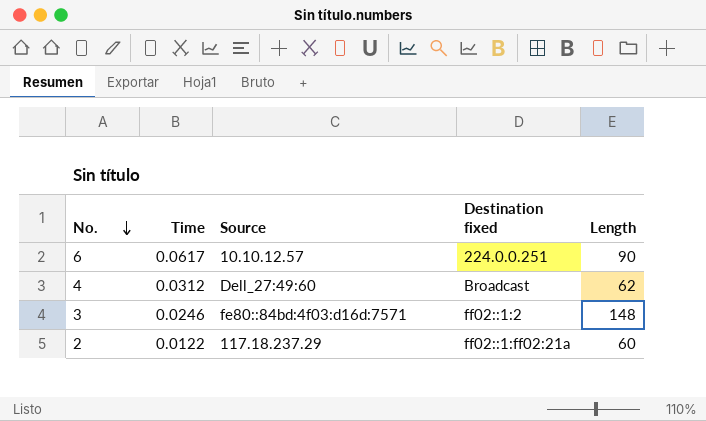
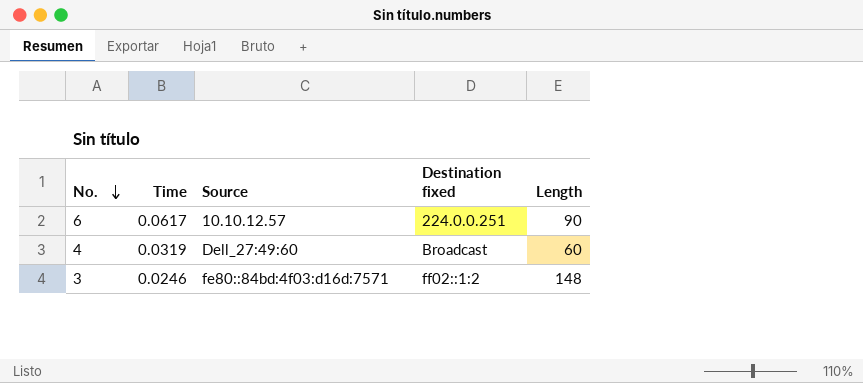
row 2: 0.0122 | 117.18.237.29 | ff02::1:ff02:21a | 60 -> none
4 | Time: 0.0312 -> 0.0319
4 | Length: 62 -> 60

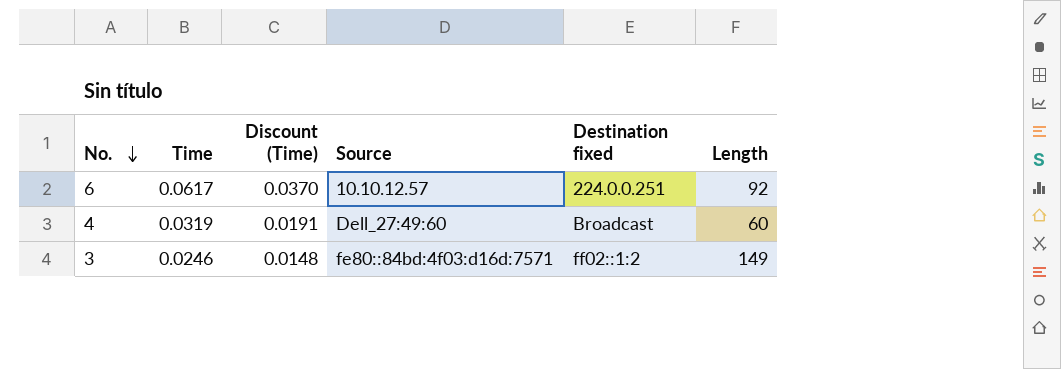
column Discount (Time) | formula: none -> [Time] * 0.6
6 | Length: 90 -> 92
3 | Length: 148 -> 149

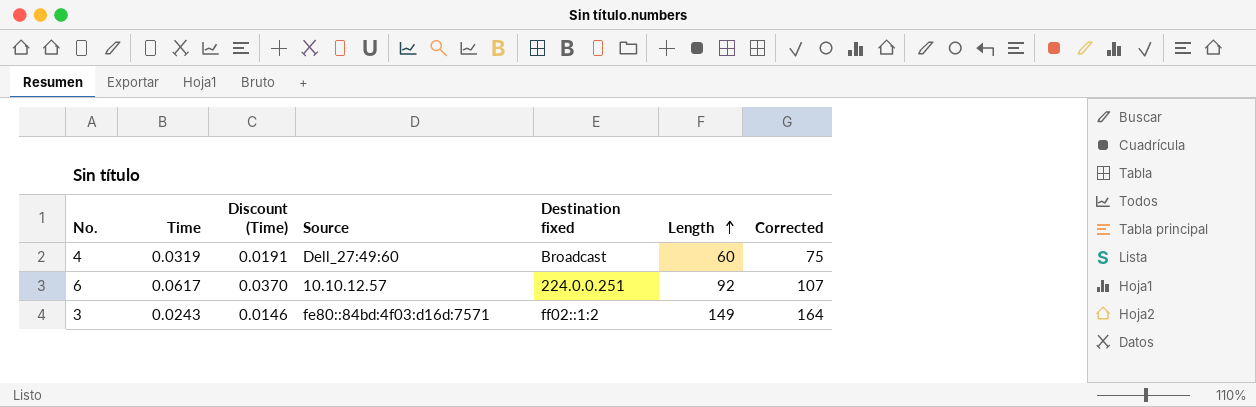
row order: No. descending -> Length ascending
column Corrected | formula: none -> [Length] + 15
3 | Time: 0.0246 -> 0.0243
3 | Discount (Time): 0.0148 -> 0.0146

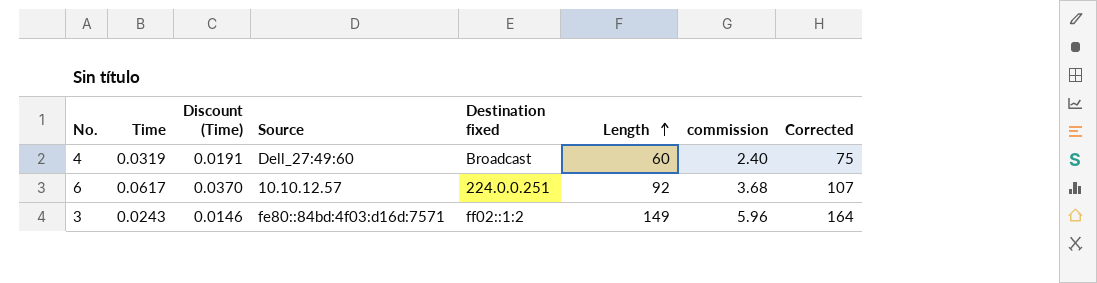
column commission | formula: none -> [Length] * 0.04

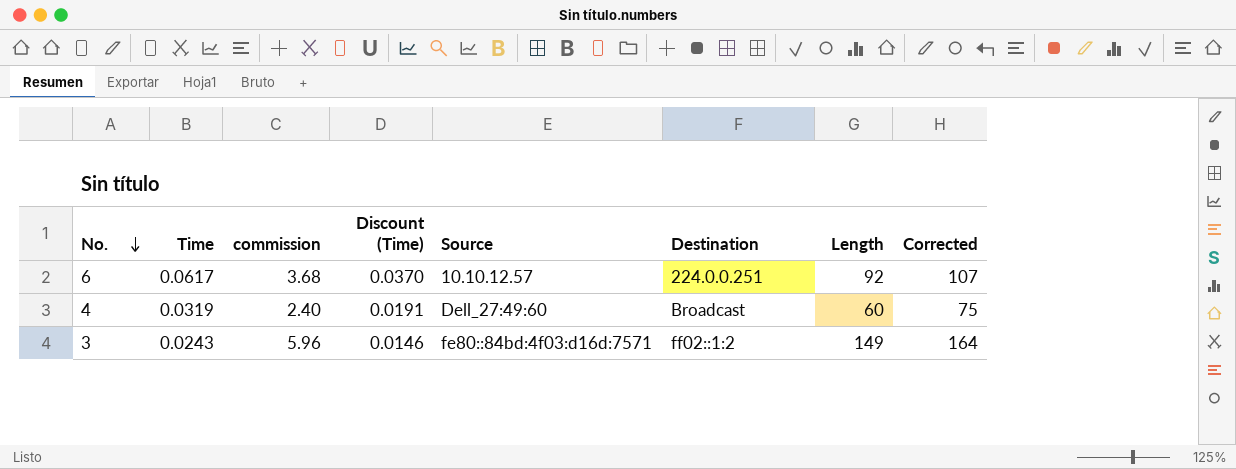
row order: Length ascending -> No. descending
column commission | position: 7 -> 3
column name: Destination fixed -> Destination

